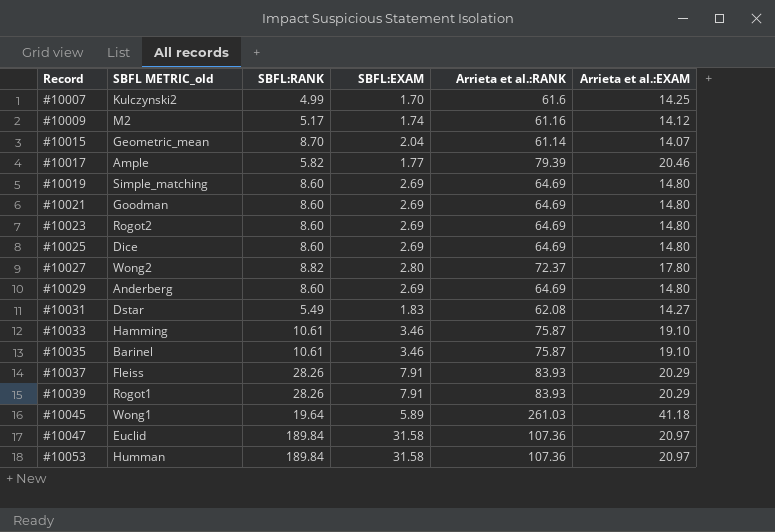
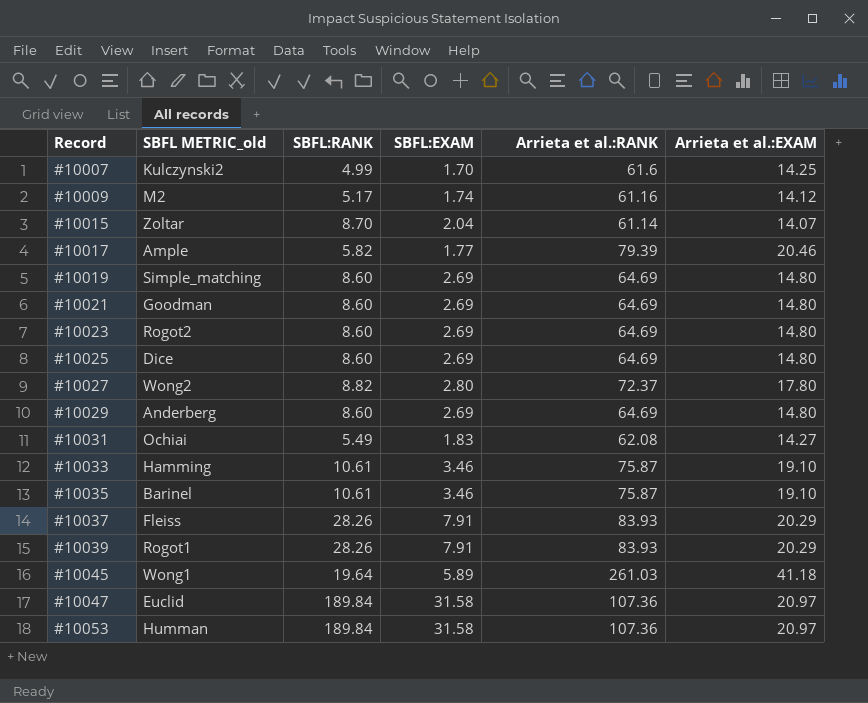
#10015 | SBFL METRIC_old: Geometric_mean -> Zoltar
#10031 | SBFL METRIC_old: Dstar -> Ochiai

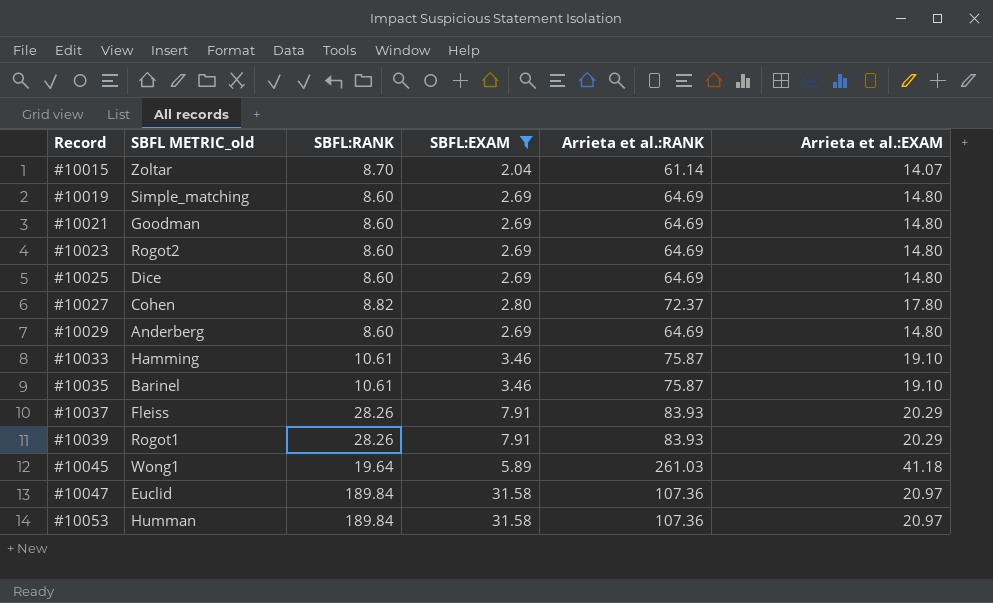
filter: none -> SBFL:EXAM >= 2.04
#10027 | SBFL METRIC_old: Wong2 -> Cohen

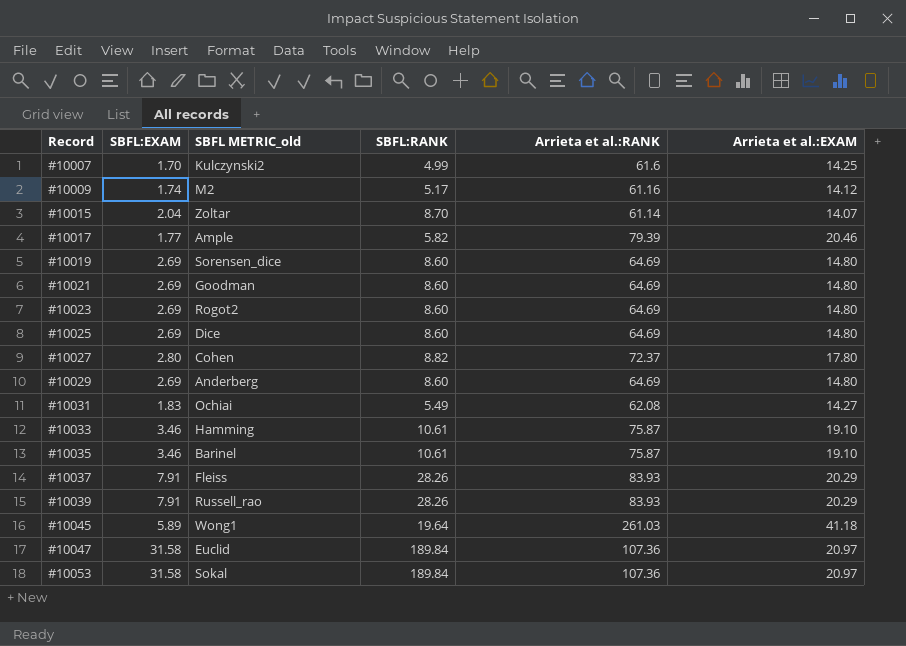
filter: SBFL:EXAM >= 2.04 -> none
column SBFL:EXAM | position: 4 -> 2
#10019 | SBFL METRIC_old: Simple_matching -> Sorensen_dice
#10039 | SBFL METRIC_old: Rogot1 -> Russell_rao
#10053 | SBFL METRIC_old: Humman -> Sokal

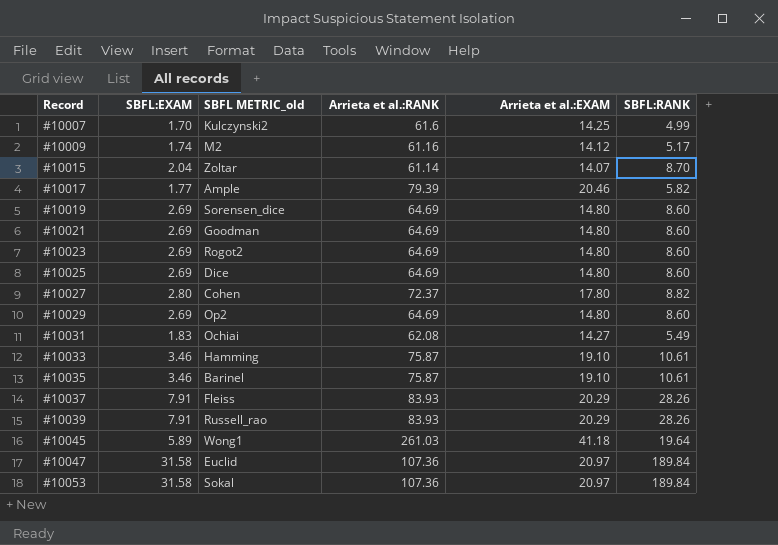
column SBFL:RANK | position: 4 -> 6
#10029 | SBFL METRIC_old: Anderberg -> Op2

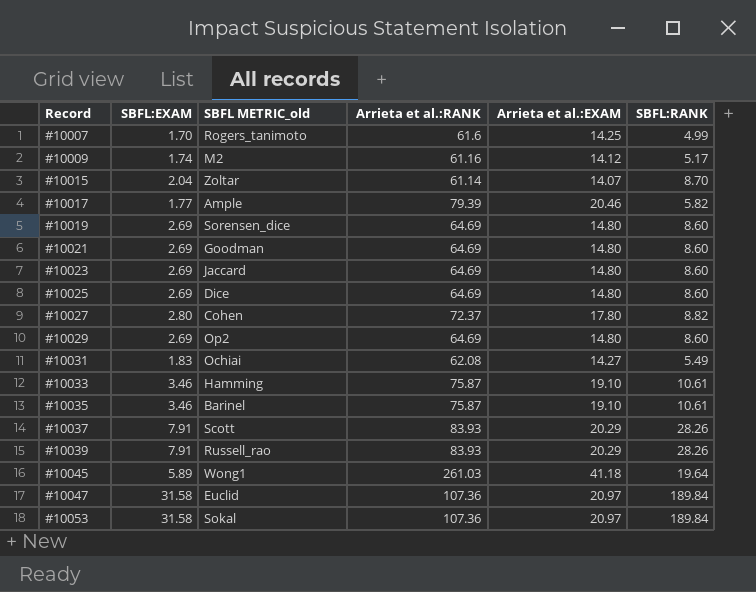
#10007 | SBFL METRIC_old: Kulczynski2 -> Rogers_tanimoto
#10023 | SBFL METRIC_old: Rogot2 -> Jaccard
#10037 | SBFL METRIC_old: Fleiss -> Scott

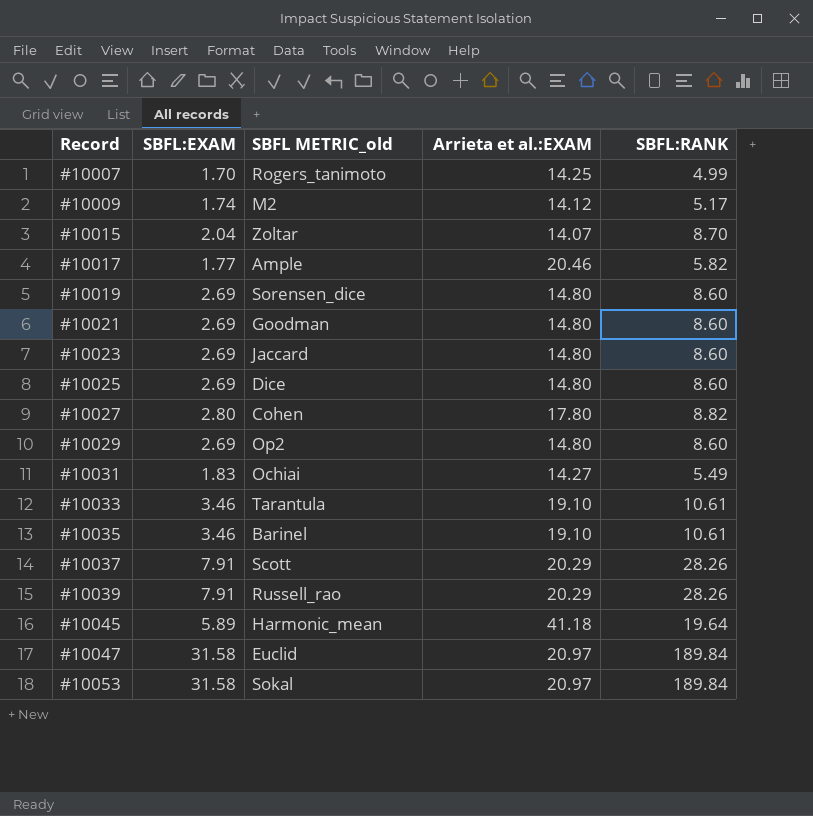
column Arrieta et al.:RANK | position: 4 -> none
#10033 | SBFL METRIC_old: Hamming -> Tarantula
#10045 | SBFL METRIC_old: Wong1 -> Harmonic_mean

